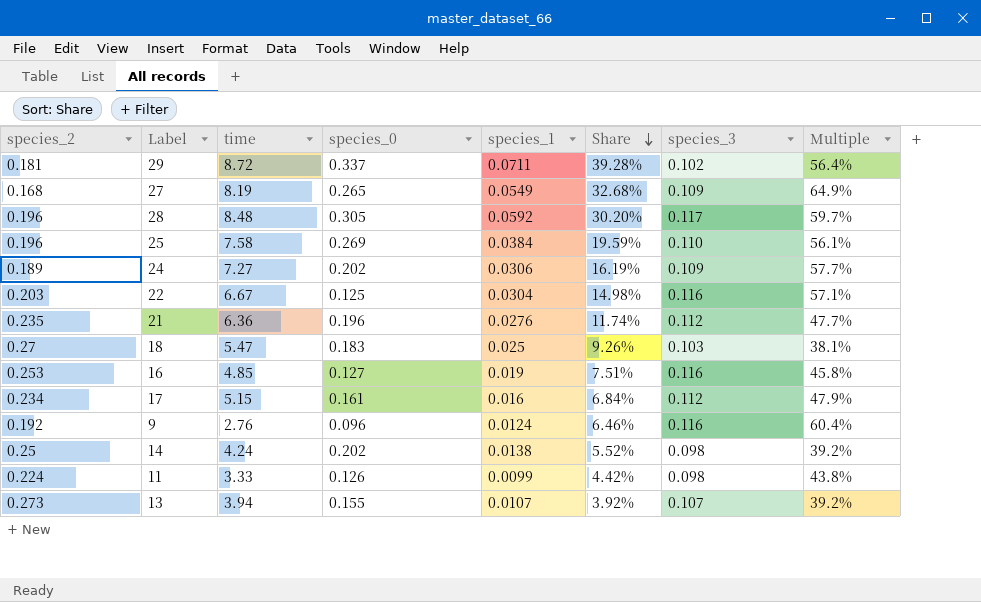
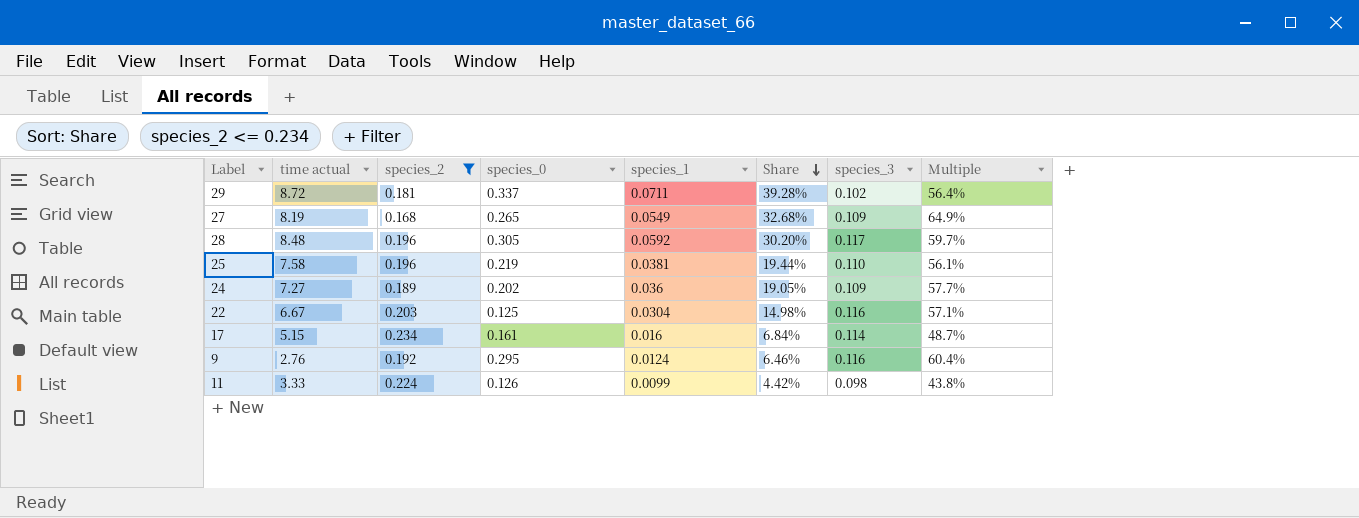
filter: none -> species_2 <= 0.234
column name: time -> time actual
column species_2 | position: 1 -> 3
25 | species_0: 0.269 -> 0.219
25 | species_1: 0.0384 -> 0.0381
25 | Share: 19.59% -> 19.44%
24 | species_1: 0.0306 -> 0.036
24 | Share: 16.19% -> 19.05%
17 | species_3: 0.112 -> 0.114
17 | Multiple: 47.9% -> 48.7%
9 | species_0: 0.096 -> 0.295

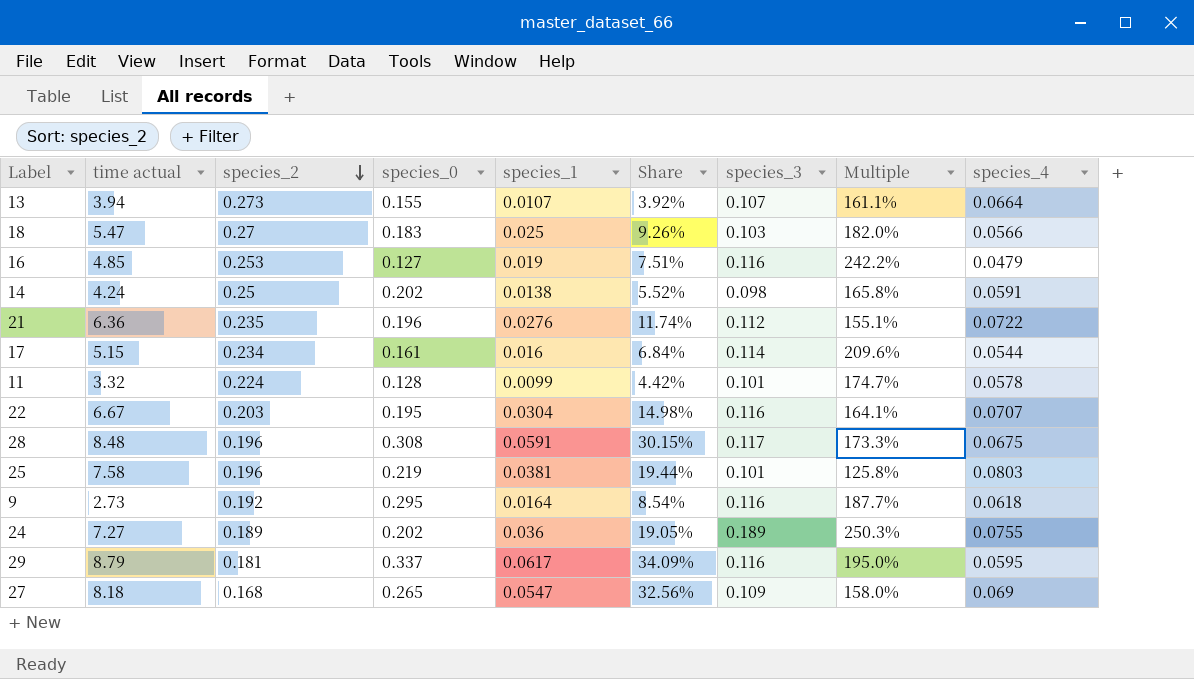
filter: species_2 <= 0.234 -> none
row order: Share descending -> species_2 descending
column Multiple | formula: [species_3] / [species_2] -> [species_3] / [species_4]
column species_4 | position: none -> 9
11 | time actual: 3.33 -> 3.32
11 | species_0: 0.126 -> 0.128
11 | species_3: 0.098 -> 0.101
22 | species_0: 0.125 -> 0.195
28 | species_0: 0.305 -> 0.308
28 | species_1: 0.0592 -> 0.0591
28 | Share: 30.20% -> 30.15%
25 | species_3: 0.110 -> 0.101
9 | time actual: 2.76 -> 2.73
9 | species_1: 0.0124 -> 0.0164
9 | Share: 6.46% -> 8.54%
24 | species_3: 0.109 -> 0.189
29 | time actual: 8.72 -> 8.79
29 | species_1: 0.0711 -> 0.0617
29 | Share: 39.28% -> 34.09%
29 | species_3: 0.102 -> 0.116
27 | time actual: 8.19 -> 8.18
27 | species_1: 0.0549 -> 0.0547
27 | Share: 32.68% -> 32.56%

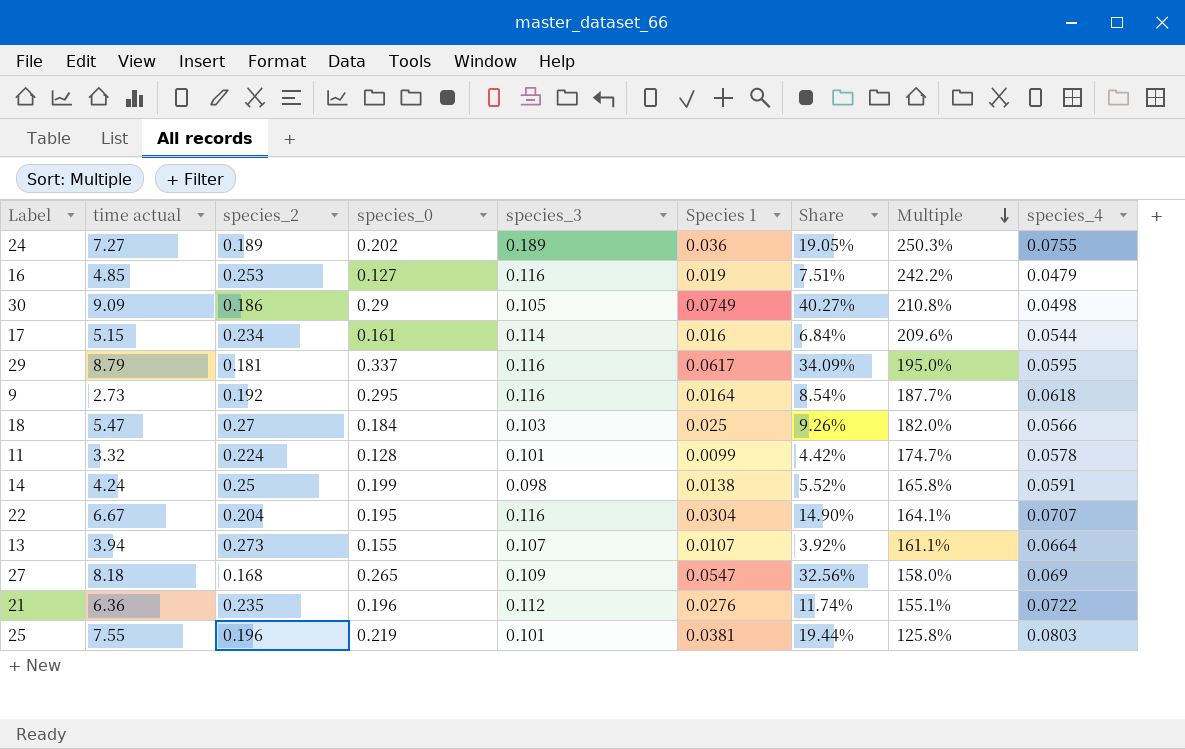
row order: species_2 descending -> Multiple descending
column species_3 | position: 7 -> 5
column name: species_1 -> Species 1
row 28: 8.48 | 0.196 | 0.308 | 0.0591 | 30.15% | 0.117 | 173.3% | 0.0675 -> none
row 30: none -> 9.09 | 0.186 | 0.29 | 0.105 | 0.0749 | 40.27% | 210.8% | 0.0498
18 | species_0: 0.183 -> 0.184
14 | species_0: 0.202 -> 0.199
22 | species_2: 0.203 -> 0.204
22 | Share: 14.98% -> 14.90%
25 | time actual: 7.58 -> 7.55

